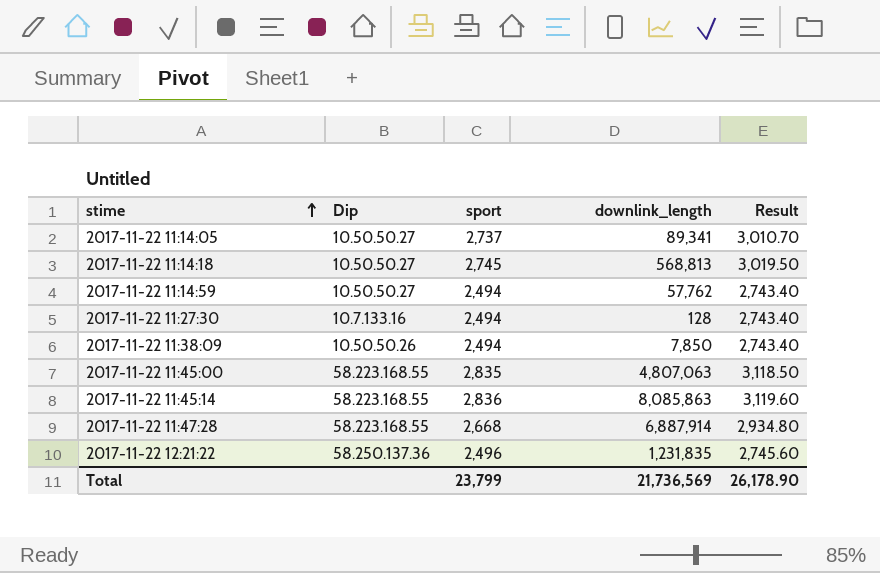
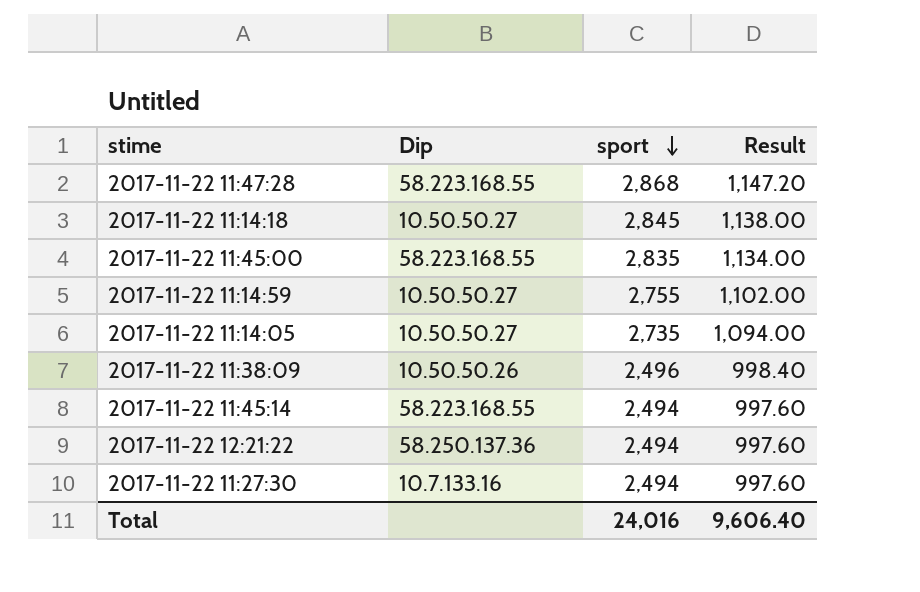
row order: stime ascending -> sport descending
column downlink_length | position: 4 -> none
column Result | formula: [sport] * 1.1 -> [sport] * 0.4
2017-11-22 11:47:28 | sport: 2,668 -> 2,868
2017-11-22 11:14:18 | sport: 2,745 -> 2,845
2017-11-22 11:14:59 | sport: 2,494 -> 2,755
2017-11-22 11:14:05 | sport: 2,737 -> 2,735
2017-11-22 11:38:09 | sport: 2,494 -> 2,496
2017-11-22 11:45:14 | sport: 2,836 -> 2,494
2017-11-22 12:21:22 | sport: 2,496 -> 2,494
Total | sport: 23,799 -> 24,016
Total | Result: 26,178.90 -> 9,606.40

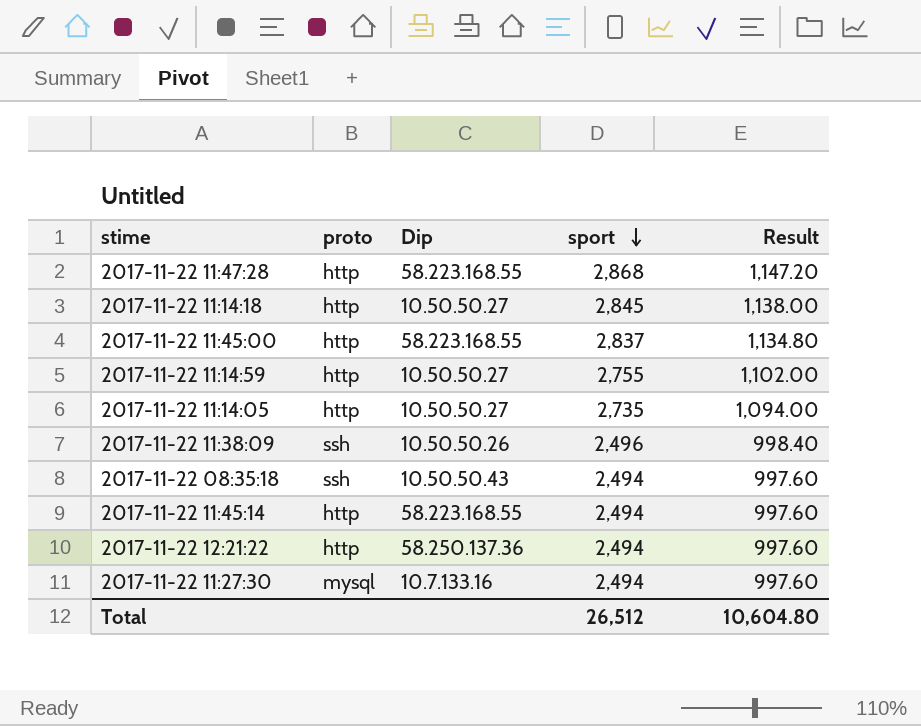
column proto | position: none -> 2
2017-11-22 11:45:00 | sport: 2,835 -> 2,837
2017-11-22 11:45:00 | Result: 1,134.00 -> 1,134.80
row 2017-11-22 08:35:18: none -> ssh | 10.50.50.43 | 2,494 | 997.60
Total | sport: 24,016 -> 26,512
Total | Result: 9,606.40 -> 10,604.80

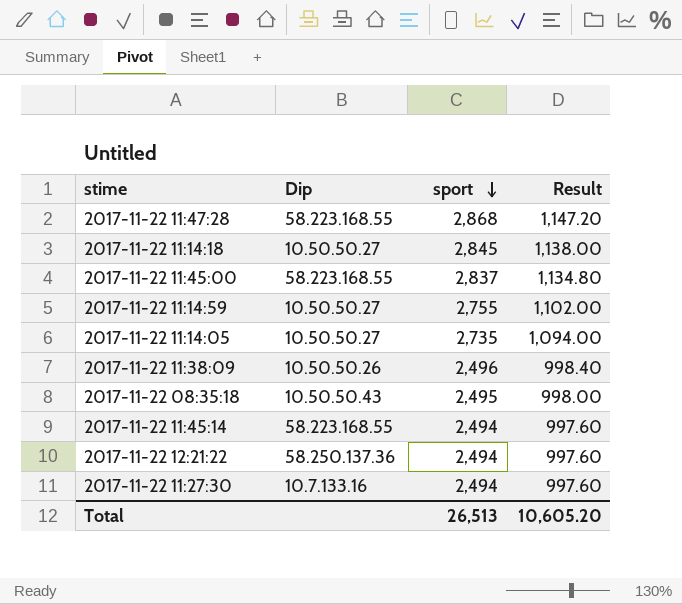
column proto | position: 2 -> none
2017-11-22 08:35:18 | sport: 2,494 -> 2,495
2017-11-22 08:35:18 | Result: 997.60 -> 998.00
Total | sport: 26,512 -> 26,513
Total | Result: 10,604.80 -> 10,605.20

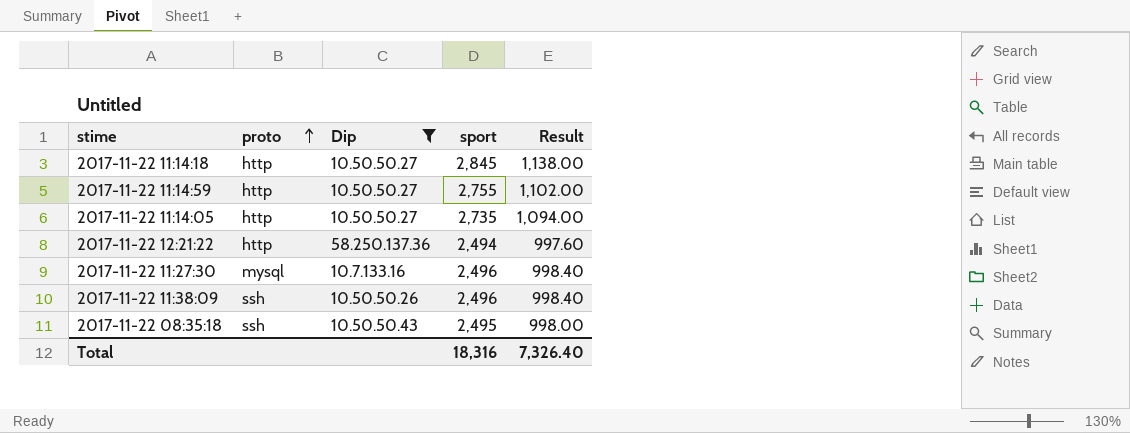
filter: none -> Dip != 58.223.168.55
row order: sport descending -> proto ascending
column proto | position: none -> 2
2017-11-22 11:27:30 | sport: 2,494 -> 2,496
2017-11-22 11:27:30 | Result: 997.60 -> 998.40
Total | sport: 26,513 -> 18,316
Total | Result: 10,605.20 -> 7,326.40

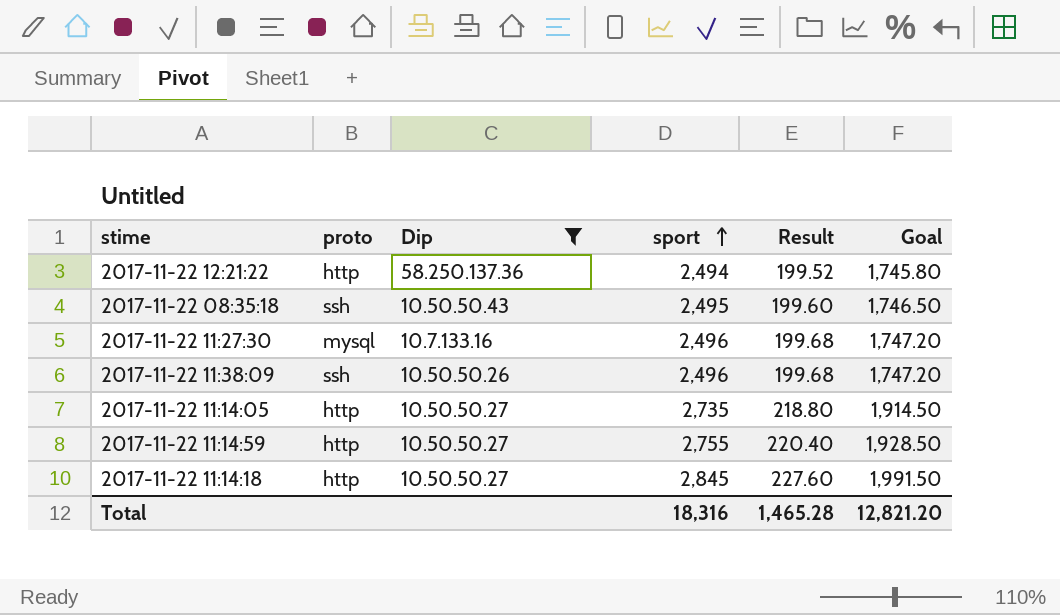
row order: proto ascending -> sport ascending
column Result | formula: [sport] * 0.4 -> [sport] * 0.08
column Goal | formula: none -> [sport] * 0.7
Total | Result: 7,326.40 -> 1,465.28

